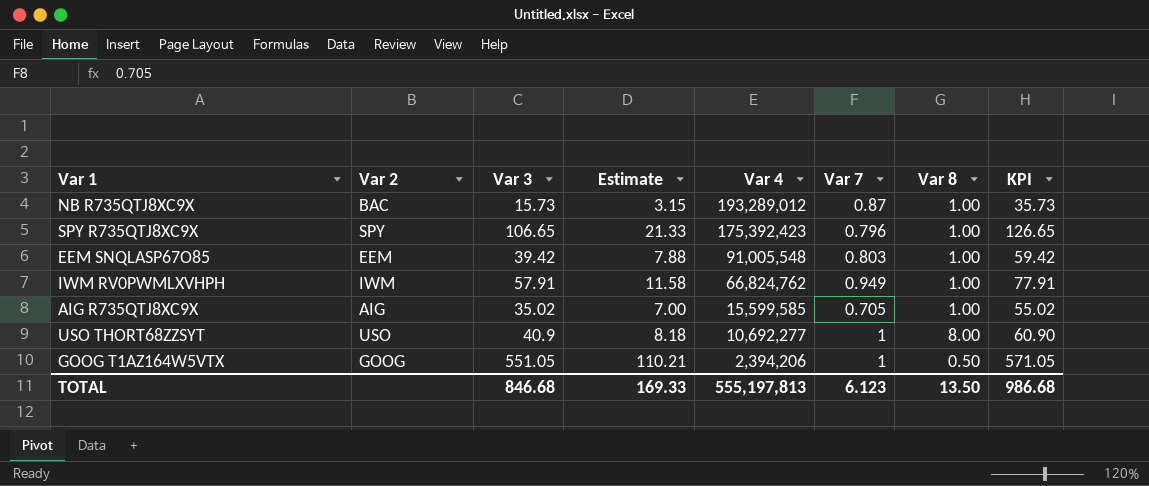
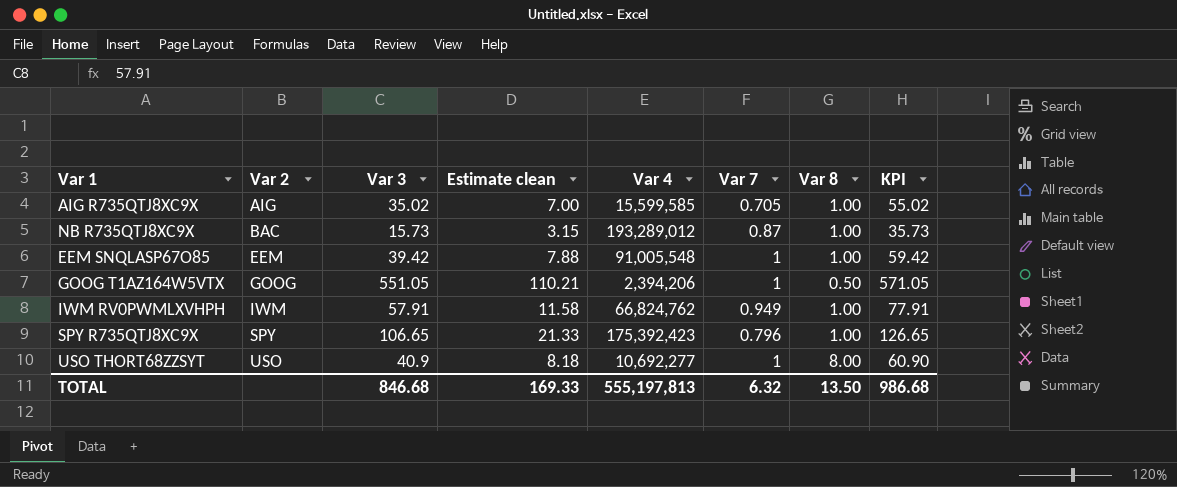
row order: Var 4 descending -> Var 2 ascending
column name: Estimate -> Estimate clean
EEM SNQLASP67O85 | Var 7: 0.803 -> 1
TOTAL | Var 7: 6.123 -> 6.32

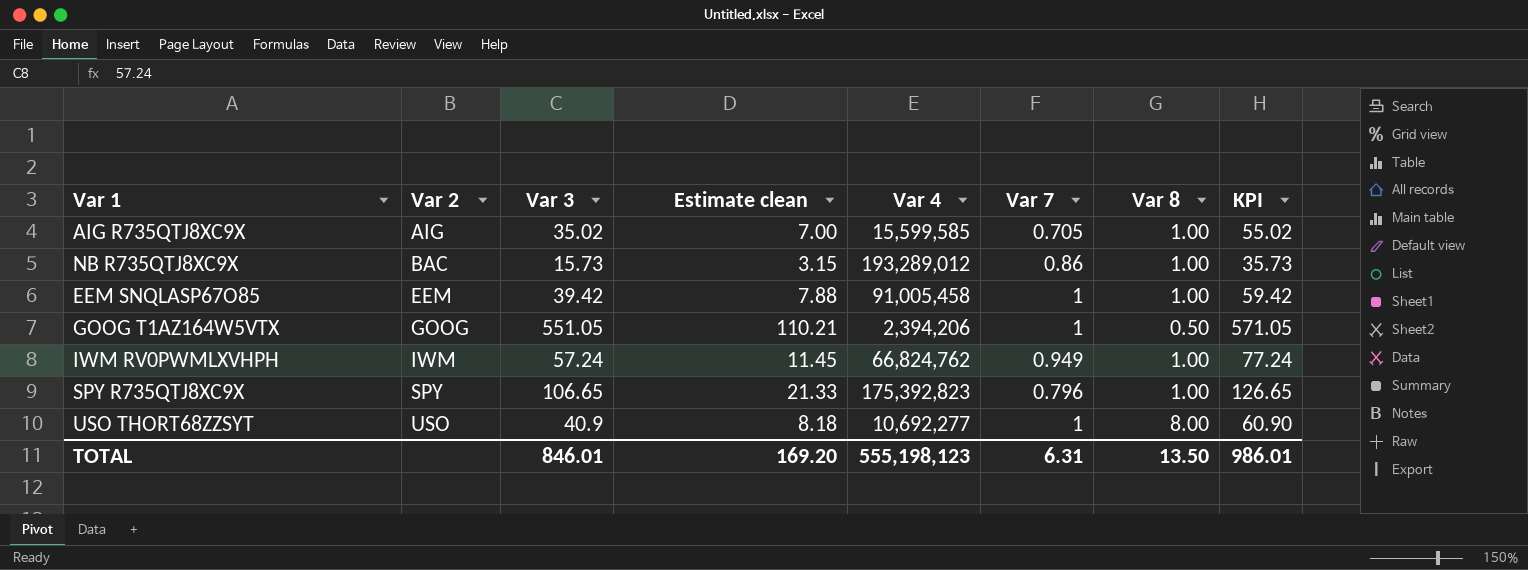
NB R735QTJ8XC9X | Var 7: 0.87 -> 0.86
EEM SNQLASP67O85 | Var 4: 91,005,548 -> 91,005,458
IWM RV0PWMLXVHPH | Var 3: 57.91 -> 57.24
IWM RV0PWMLXVHPH | Estimate clean: 11.58 -> 11.45
IWM RV0PWMLXVHPH | KPI: 77.91 -> 77.24
SPY R735QTJ8XC9X | Var 4: 175,392,423 -> 175,392,823
TOTAL | Var 3: 846.68 -> 846.01
TOTAL | Estimate clean: 169.33 -> 169.20
TOTAL | Var 4: 555,197,813 -> 555,198,123
TOTAL | Var 7: 6.32 -> 6.31
TOTAL | KPI: 986.68 -> 986.01

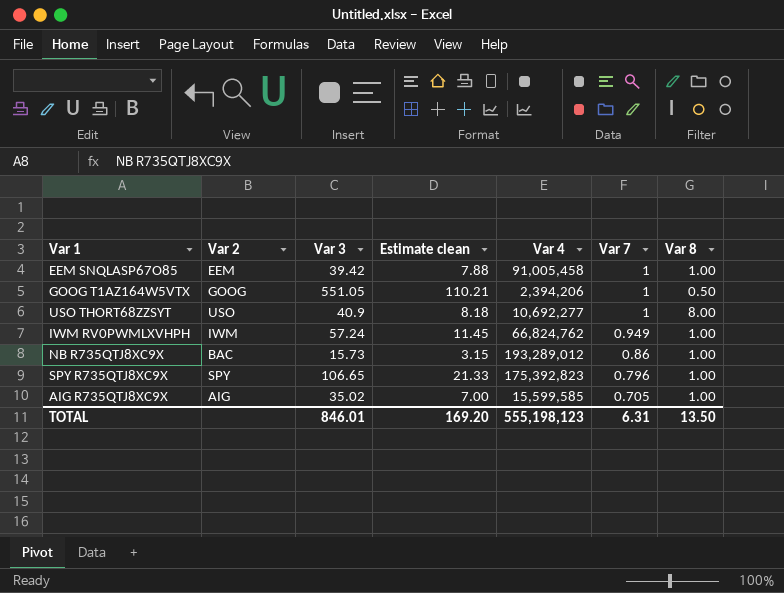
row order: Var 2 ascending -> Var 7 descending
column KPI | formula: [Var 3] + 20 -> none

